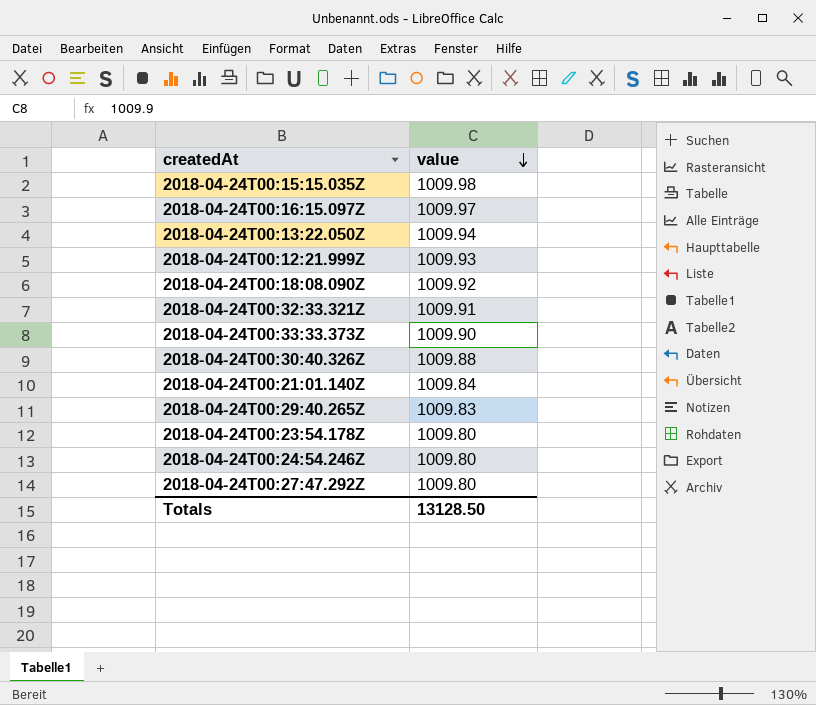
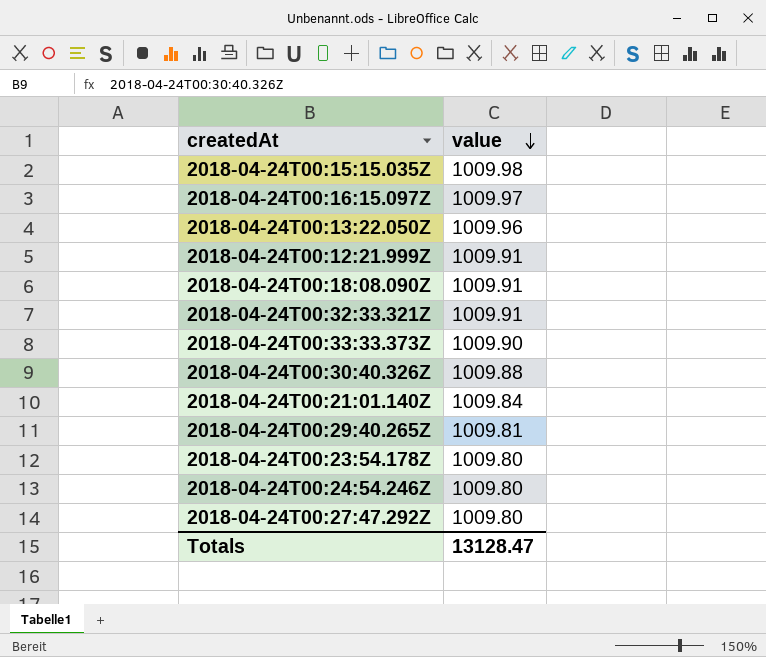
2018-04-24T00:13:22.050Z | value: 1009.94 -> 1009.96
2018-04-24T00:12:21.999Z | value: 1009.93 -> 1009.91
2018-04-24T00:18:08.090Z | value: 1009.92 -> 1009.91
2018-04-24T00:29:40.265Z | value: 1009.83 -> 1009.81
Totals | value: 13128.50 -> 13128.47

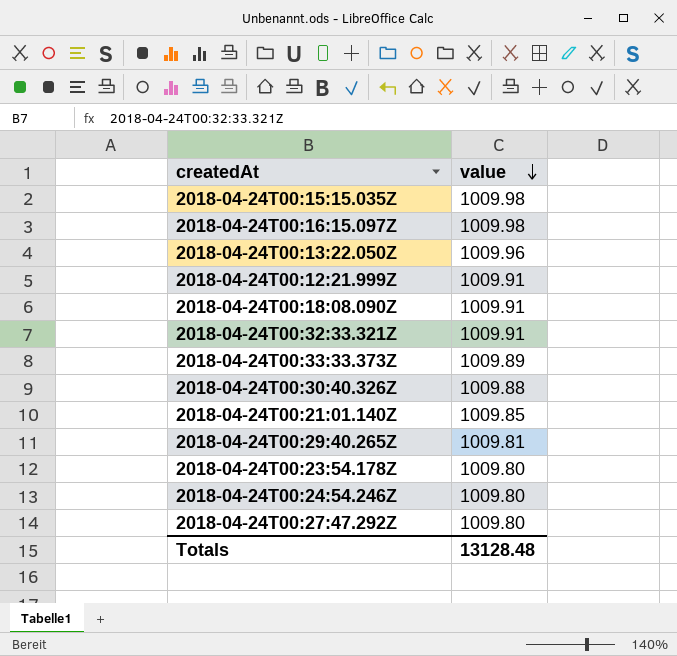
2018-04-24T00:16:15.097Z | value: 1009.97 -> 1009.98
2018-04-24T00:33:33.373Z | value: 1009.90 -> 1009.89
2018-04-24T00:21:01.140Z | value: 1009.84 -> 1009.85
Totals | value: 13128.47 -> 13128.48

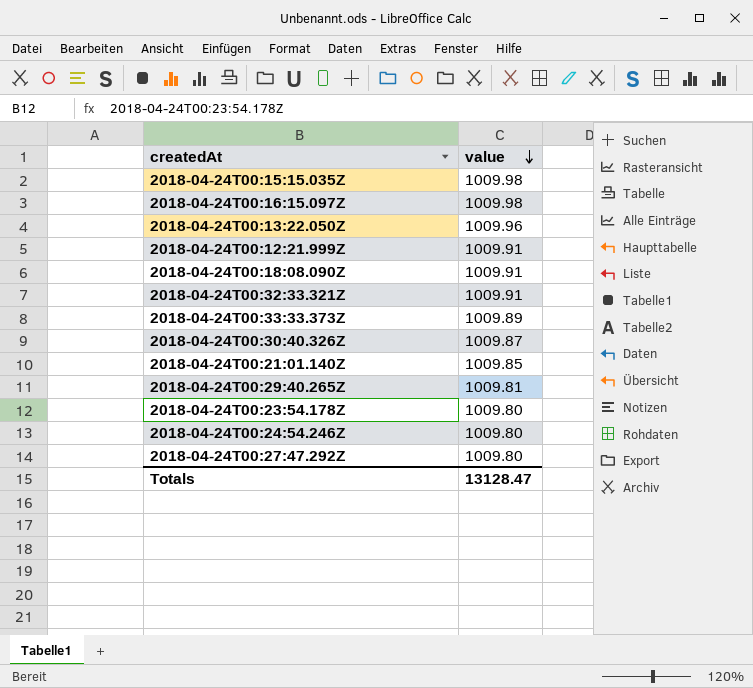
2018-04-24T00:30:40.326Z | value: 1009.88 -> 1009.87
Totals | value: 13128.48 -> 13128.47

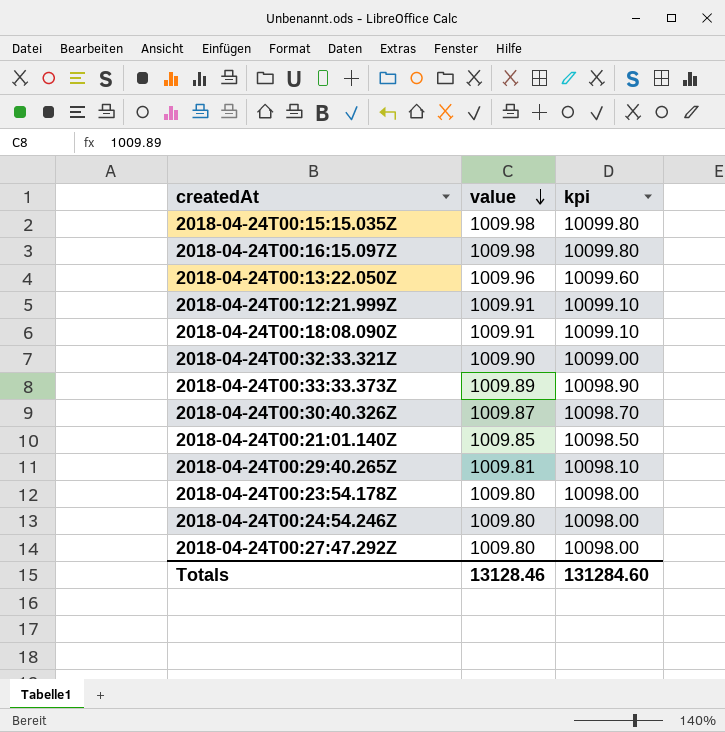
column kpi | formula: none -> [value] * 10
2018-04-24T00:32:33.321Z | value: 1009.91 -> 1009.90
Totals | value: 13128.47 -> 13128.46

